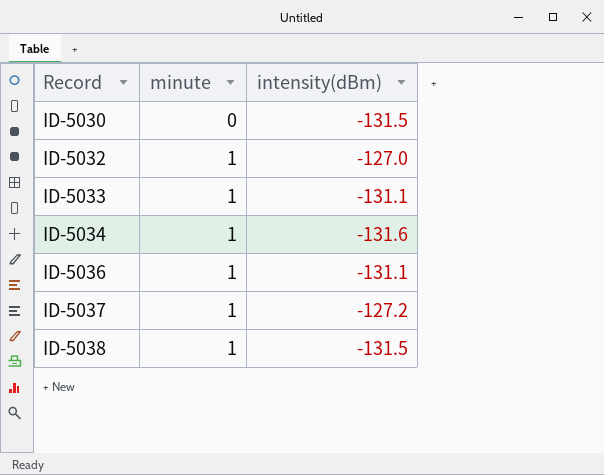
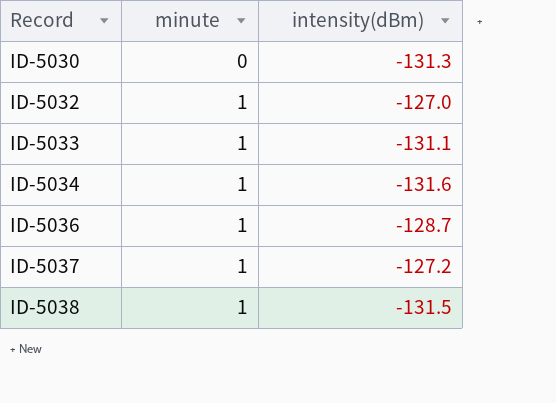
ID-5030 | intensity(dBm): -131.5 -> -131.3
ID-5036 | intensity(dBm): -131.1 -> -128.7

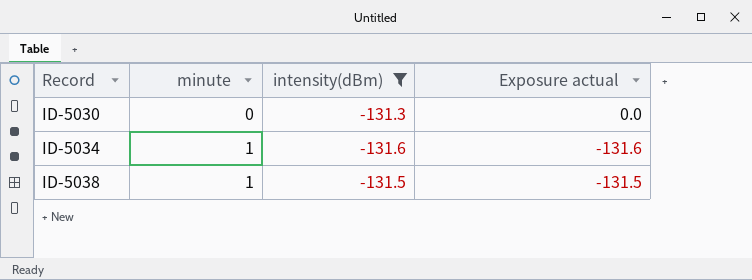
filter: none -> intensity(dBm) <= -131.3
column Exposure actual | formula: none -> [minute] * [intensity(dBm)]

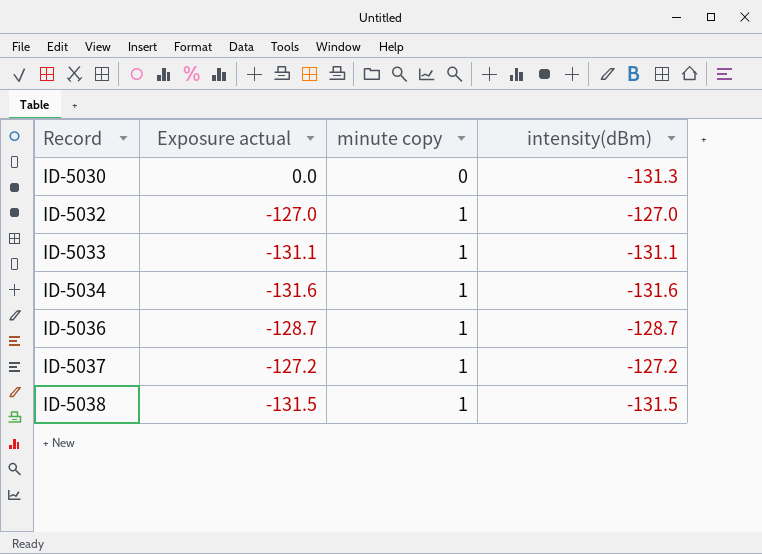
filter: intensity(dBm) <= -131.3 -> none
column Exposure actual | position: 4 -> 2
column name: minute -> minute copy

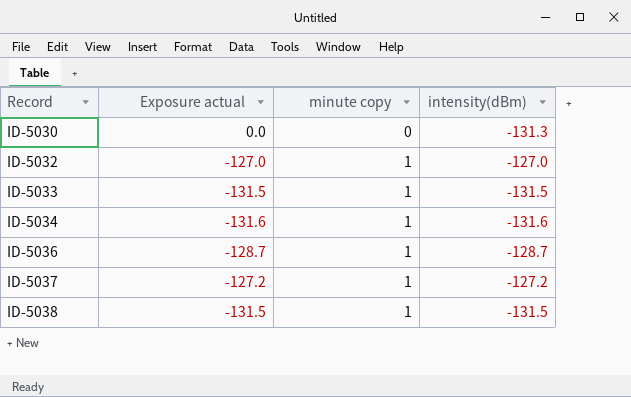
ID-5033 | Exposure actual: -131.1 -> -131.5
ID-5033 | intensity(dBm): -131.1 -> -131.5

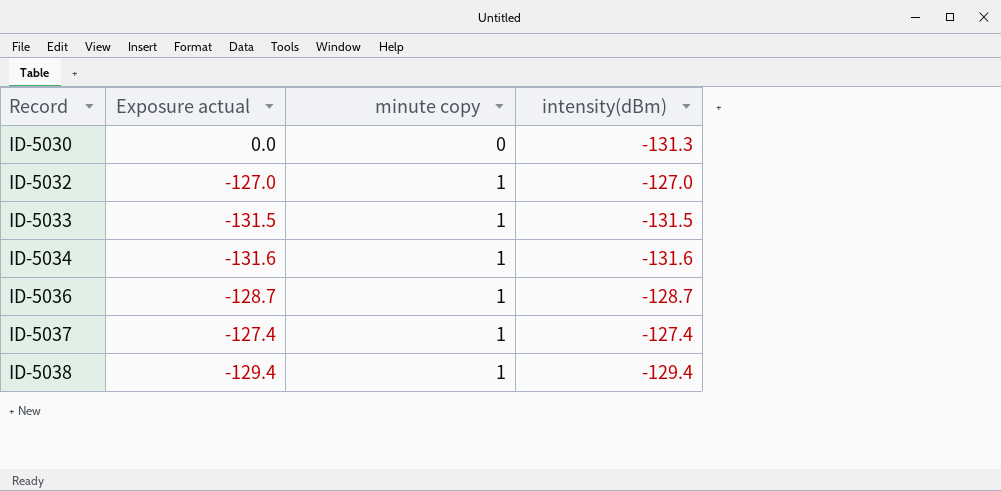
ID-5037 | Exposure actual: -127.2 -> -127.4
ID-5037 | intensity(dBm): -127.2 -> -127.4
ID-5038 | Exposure actual: -131.5 -> -129.4
ID-5038 | intensity(dBm): -131.5 -> -129.4

